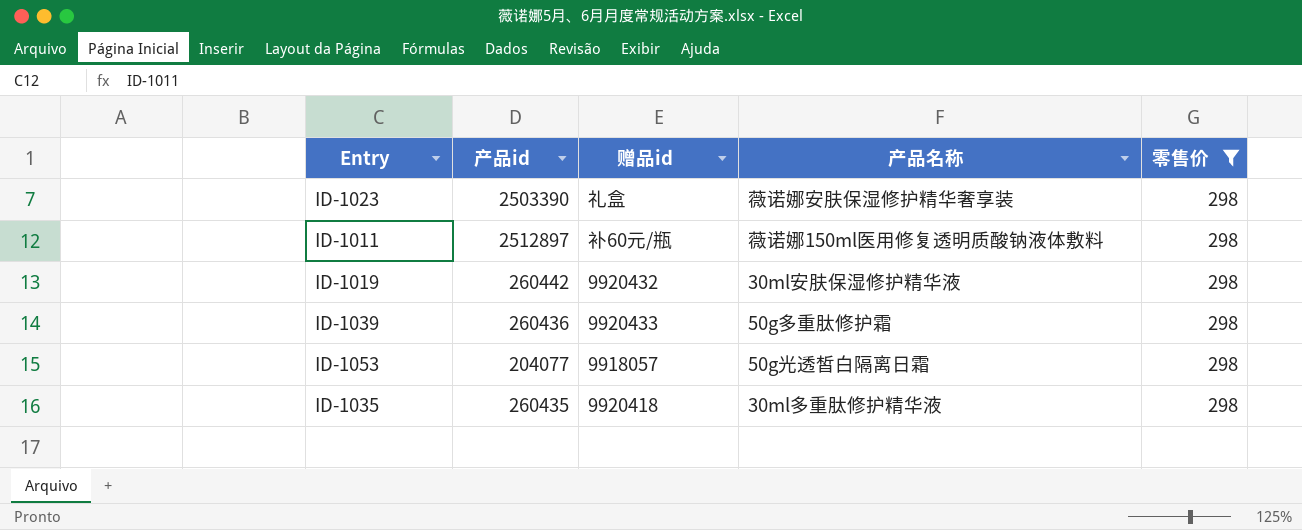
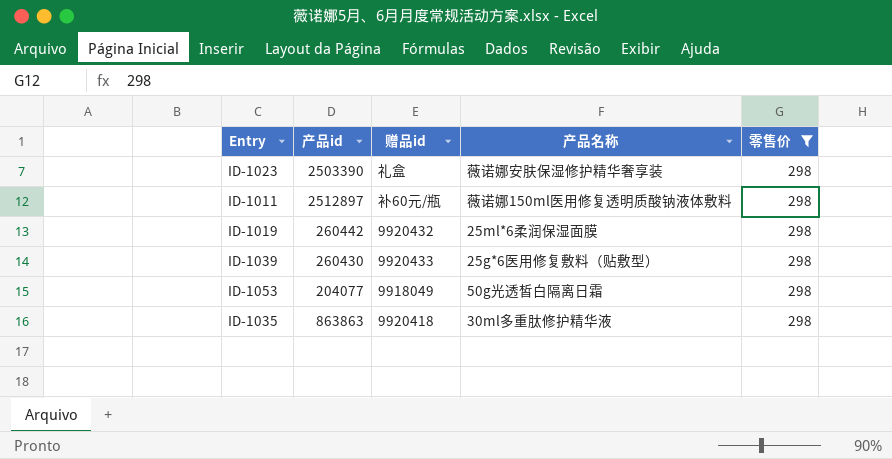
ID-1019 | 产品名称: 30ml安肤保湿修护精华液 -> 25ml*6柔润保湿面膜
ID-1039 | 产品id: 260436 -> 260430
ID-1039 | 产品名称: 50g多重肽修护霜 -> 25g*6医用修复敷料（贴敷型）
ID-1053 | 赠品id: 9918057 -> 9918049
ID-1035 | 产品id: 260435 -> 863863

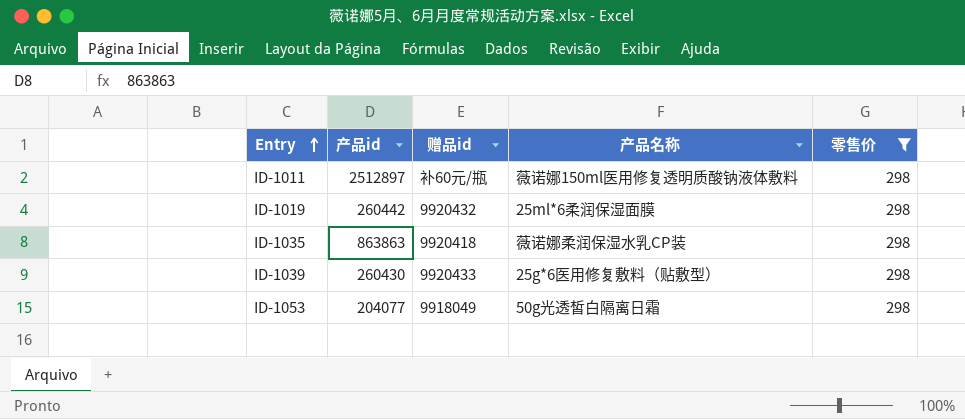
row order: none -> Entry ascending
row ID-1023: 2503390 | 礼盒 | 薇诺娜安肤保湿修护精华奢享装 | 298 -> none
ID-1035 | 产品名称: 30ml多重肽修护精华液 -> 薇诺娜柔润保湿水乳CP装

